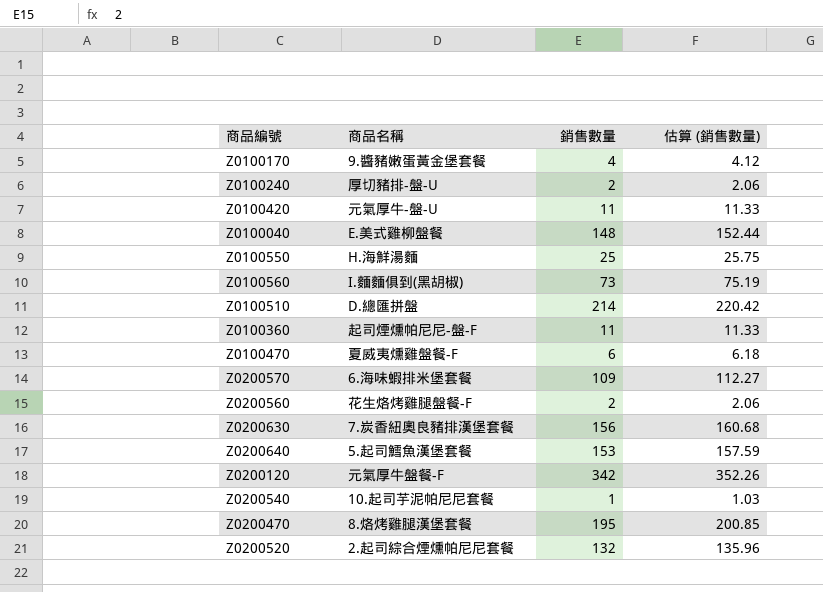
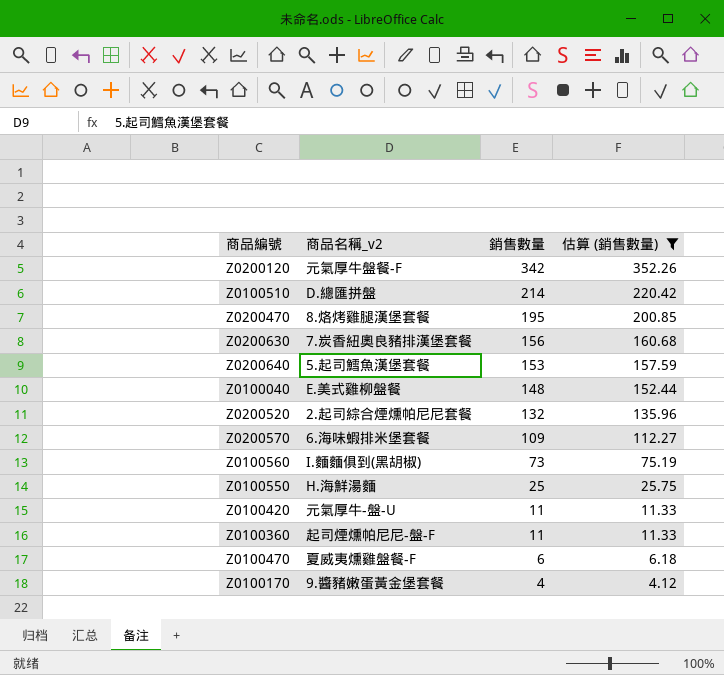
filter: none -> 估算 (銷售數量) >= 4.12
row order: none -> 銷售數量 descending
column name: 商品名稱 -> 商品名稱_v2

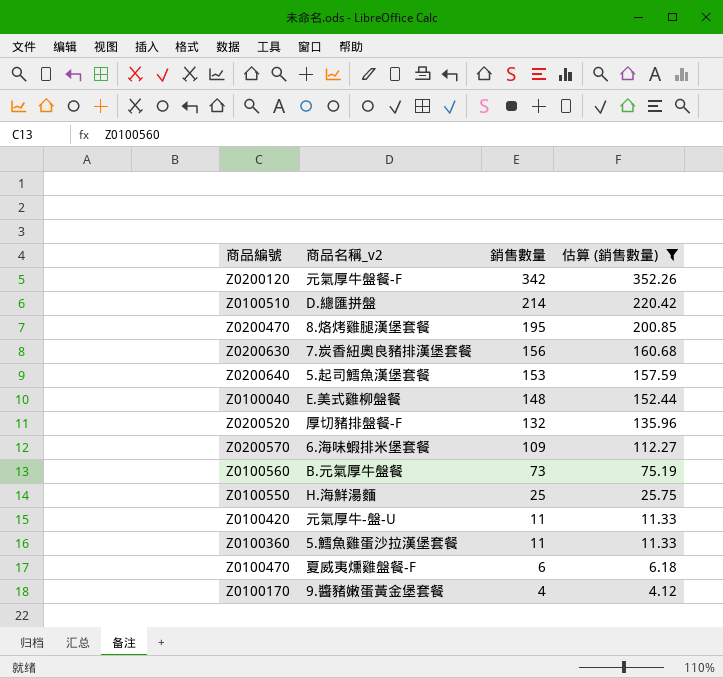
Z0200520 | 商品名稱_v2: 2.起司綜合煙燻帕尼尼套餐 -> 厚切豬排盤餐-F
Z0100560 | 商品名稱_v2: I.麵麵俱到(黑胡椒) -> B.元氣厚牛盤餐
Z0100360 | 商品名稱_v2: 起司煙燻帕尼尼-盤-F -> 5.鱈魚雞蛋沙拉漢堡套餐

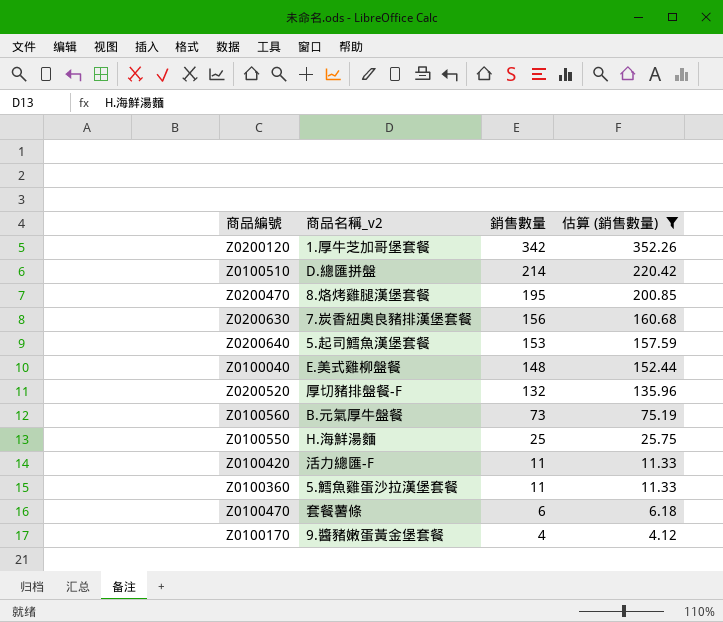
row Z0200570: 6.海味蝦排米堡套餐 | 109 | 112.27 -> none
Z0200120 | 商品名稱_v2: 元氣厚牛盤餐-F -> 1.厚牛芝加哥堡套餐
Z0100420 | 商品名稱_v2: 元氣厚牛-盤-U -> 活力總匯-F
Z0100470 | 商品名稱_v2: 夏威夷燻雞盤餐-F -> 套餐薯條

